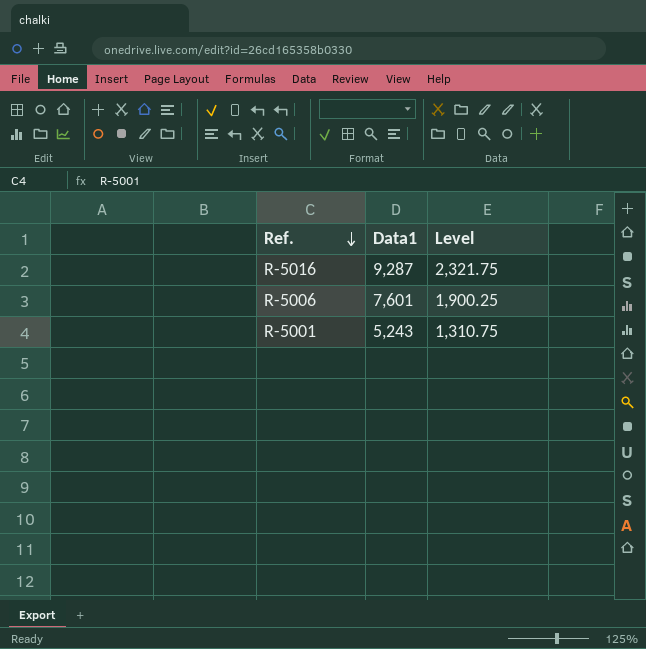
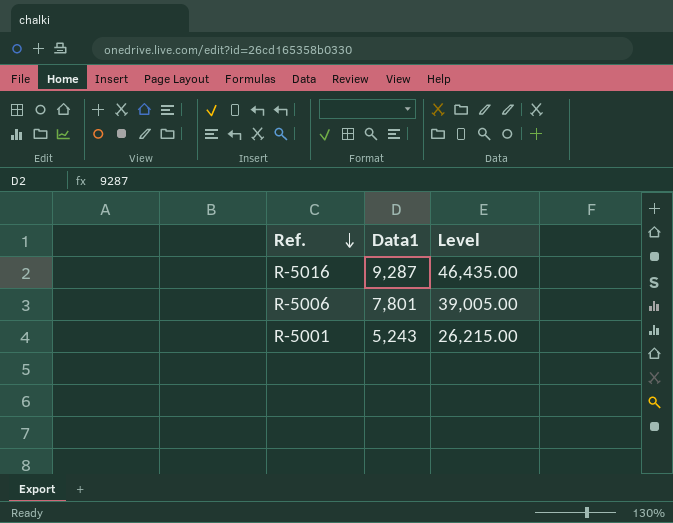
column Level | formula: [Data1] * 0.25 -> [Data1] * 5
R-5006 | Data1: 7,601 -> 7,801

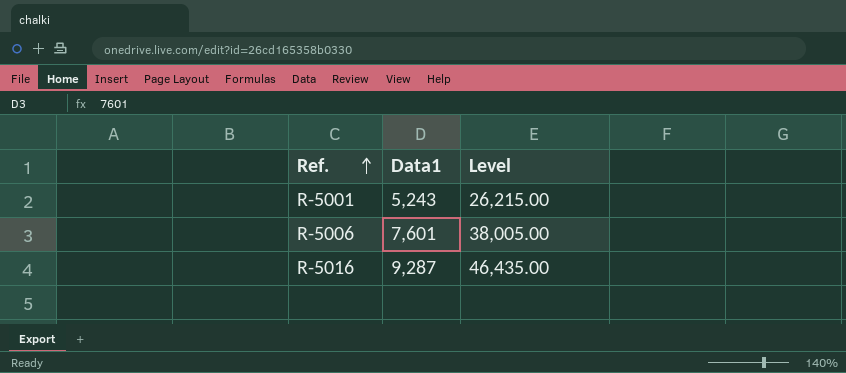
row order: Ref. descending -> Ref. ascending
R-5006 | Data1: 7,801 -> 7,601
R-5006 | Level: 39,005.00 -> 38,005.00

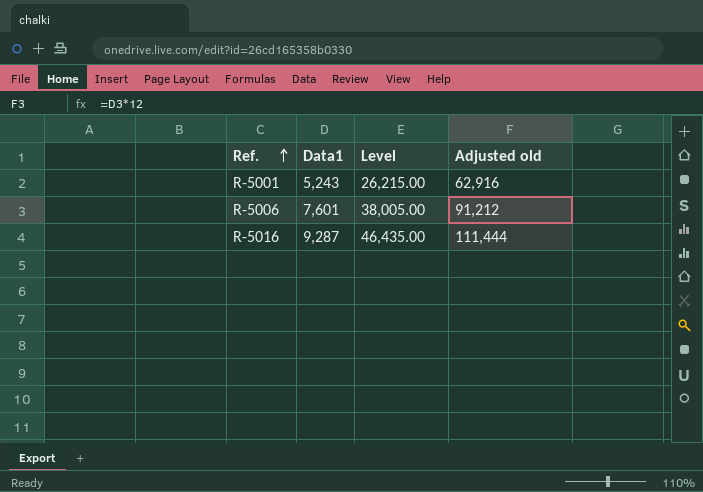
column Adjusted old | formula: none -> [Data1] * 12

